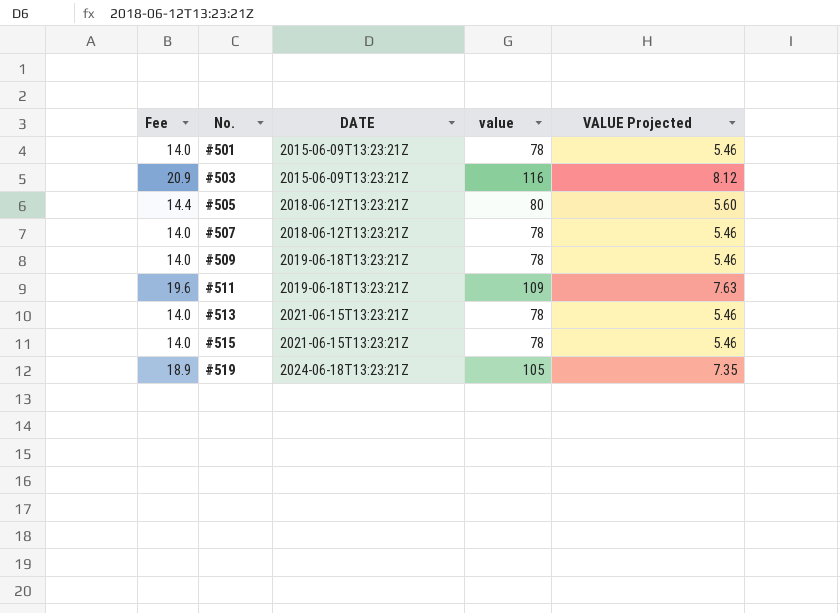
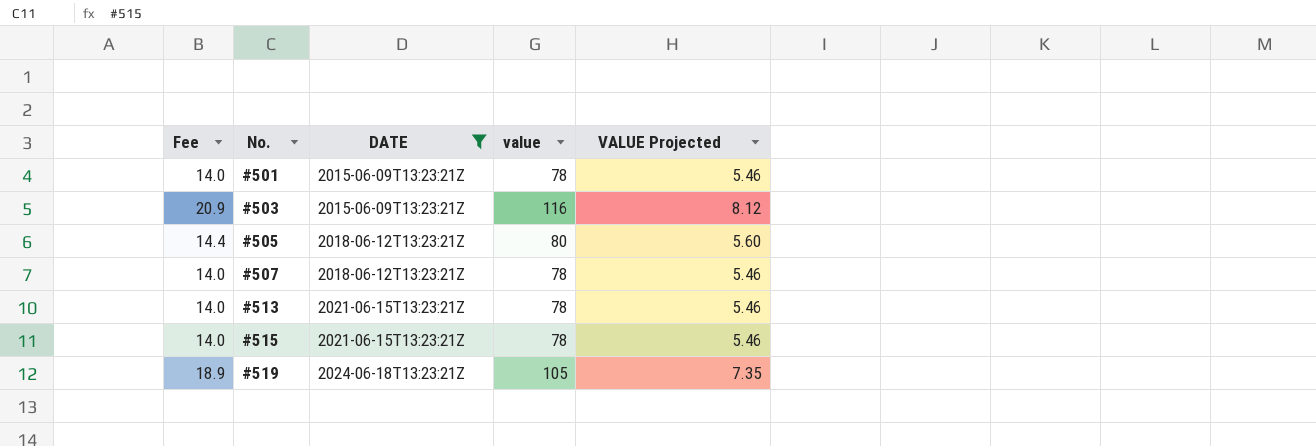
filter: none -> DATE != 2019-06-18T13:23:21Z

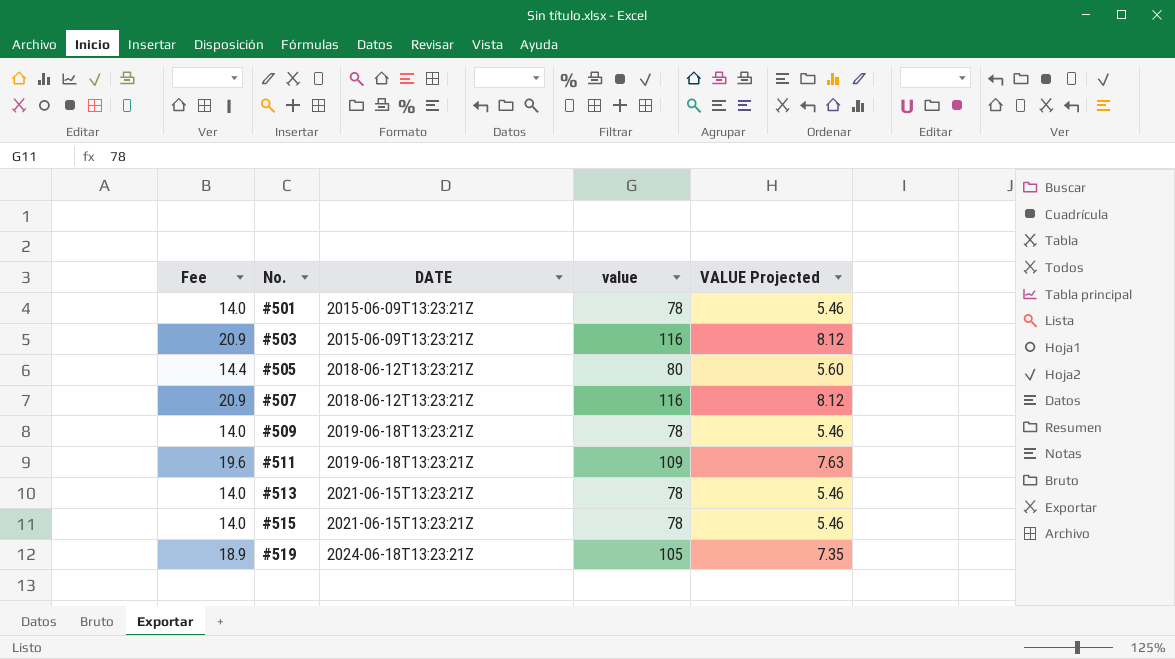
filter: DATE != 2019-06-18T13:23:21Z -> none
#507 | Fee: 14.0 -> 20.9
#507 | value: 78 -> 116
#507 | VALUE Projected: 5.46 -> 8.12

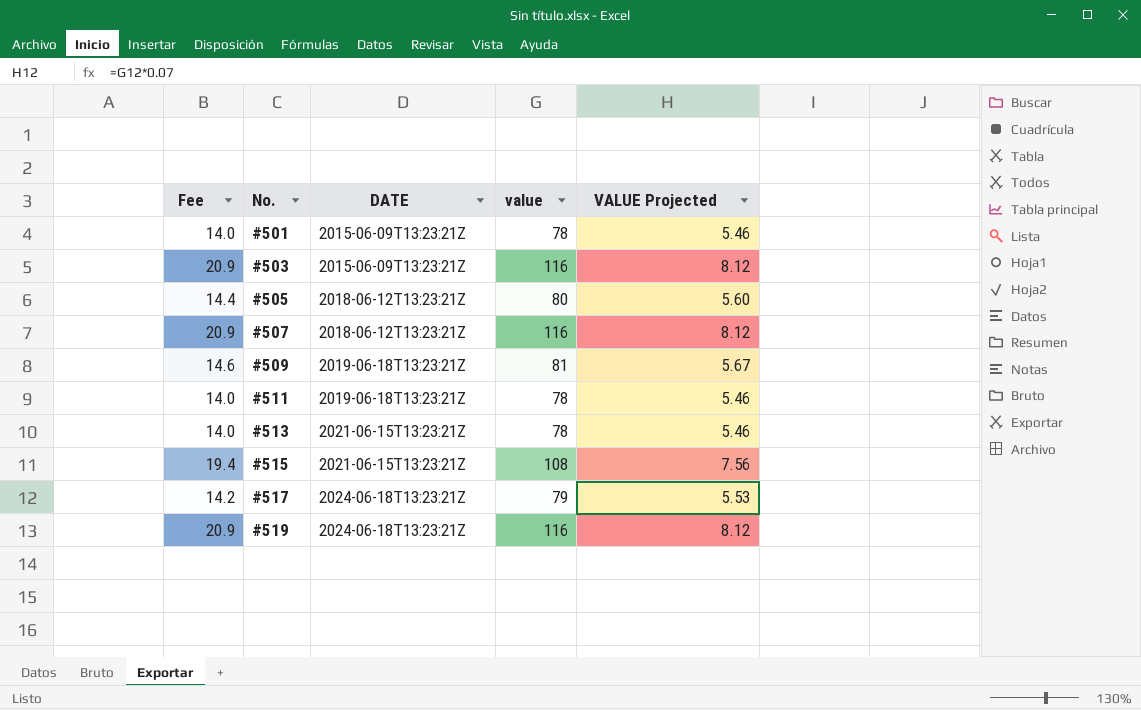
#509 | Fee: 14.0 -> 14.6
#509 | value: 78 -> 81
#509 | VALUE Projected: 5.46 -> 5.67
#511 | Fee: 19.6 -> 14.0
#511 | value: 109 -> 78
#511 | VALUE Projected: 7.63 -> 5.46
#515 | Fee: 14.0 -> 19.4
#515 | value: 78 -> 108
#515 | VALUE Projected: 5.46 -> 7.56
row #517: none -> 14.2 | 2024-06-18T13:23:21Z | 79 | 5.53
#519 | Fee: 18.9 -> 20.9
#519 | value: 105 -> 116
#519 | VALUE Projected: 7.35 -> 8.12

